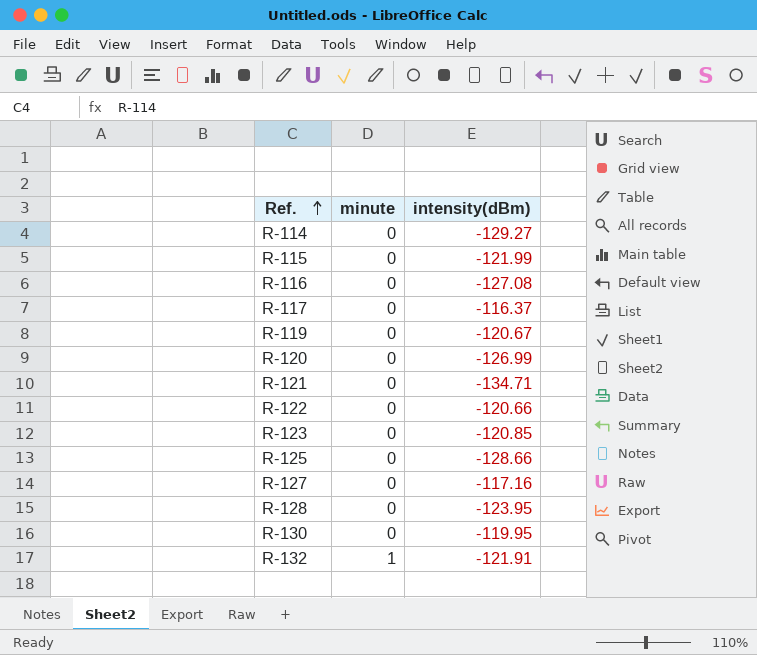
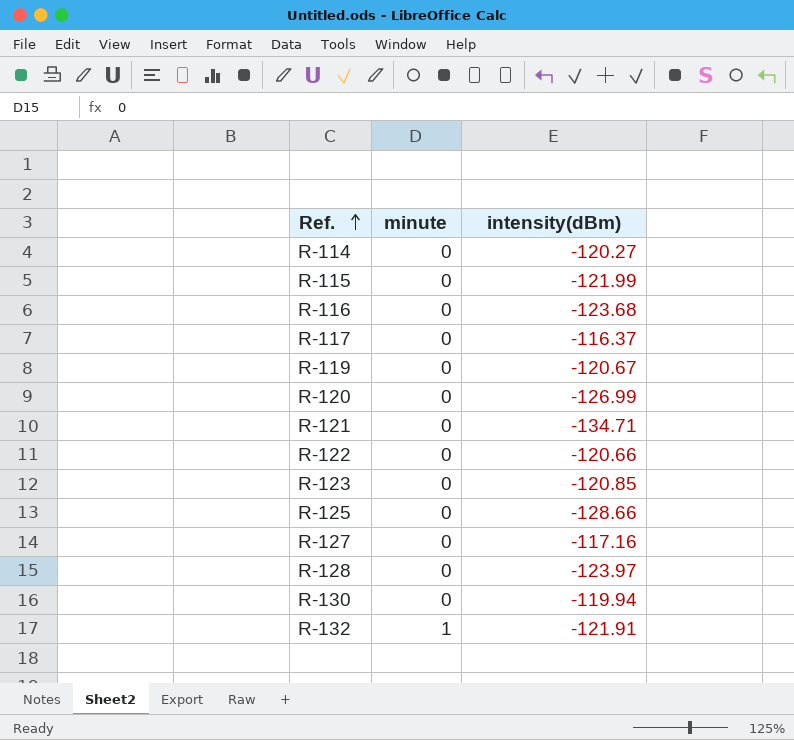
R-114 | intensity(dBm): -129.27 -> -120.27
R-116 | intensity(dBm): -127.08 -> -123.68
R-128 | intensity(dBm): -123.95 -> -123.97
R-130 | intensity(dBm): -119.95 -> -119.94

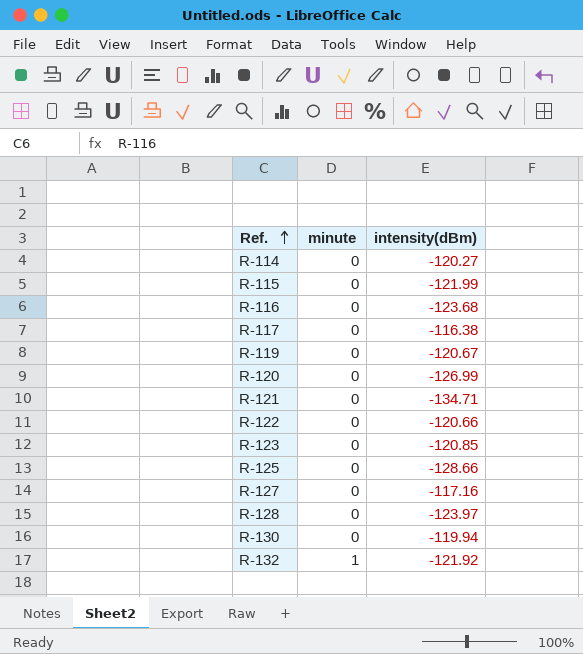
R-117 | intensity(dBm): -116.37 -> -116.38
R-132 | intensity(dBm): -121.91 -> -121.92

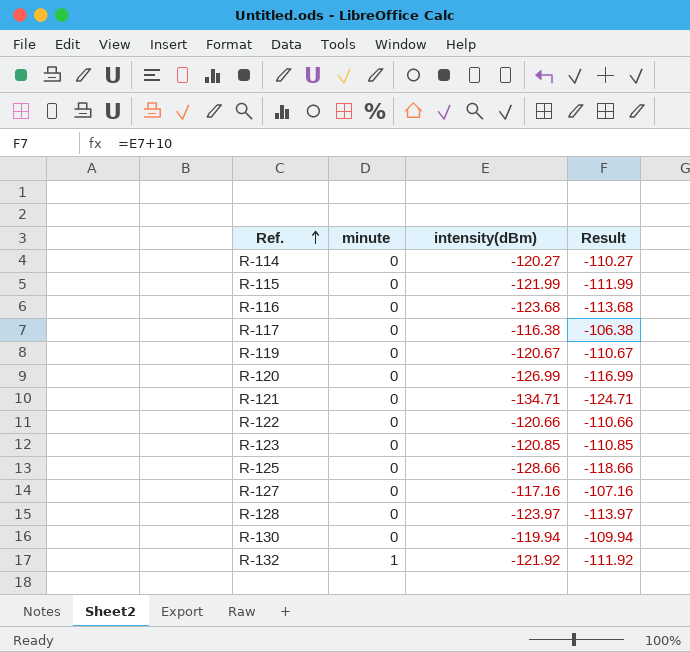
column Result | formula: none -> [intensity(dBm)] + 10

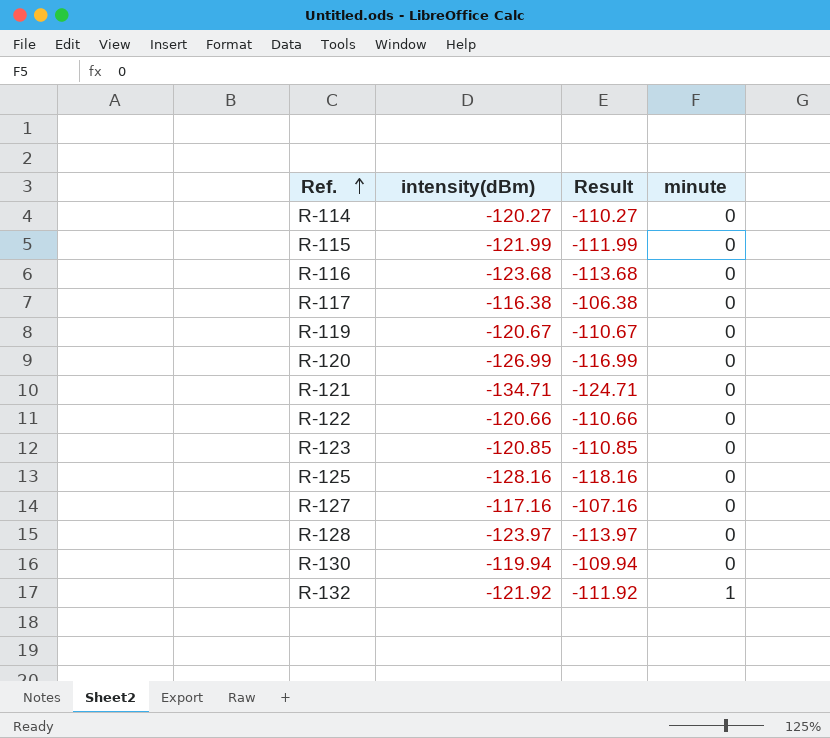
column minute | position: 2 -> 4
R-125 | intensity(dBm): -128.66 -> -128.16
R-125 | Result: -118.66 -> -118.16

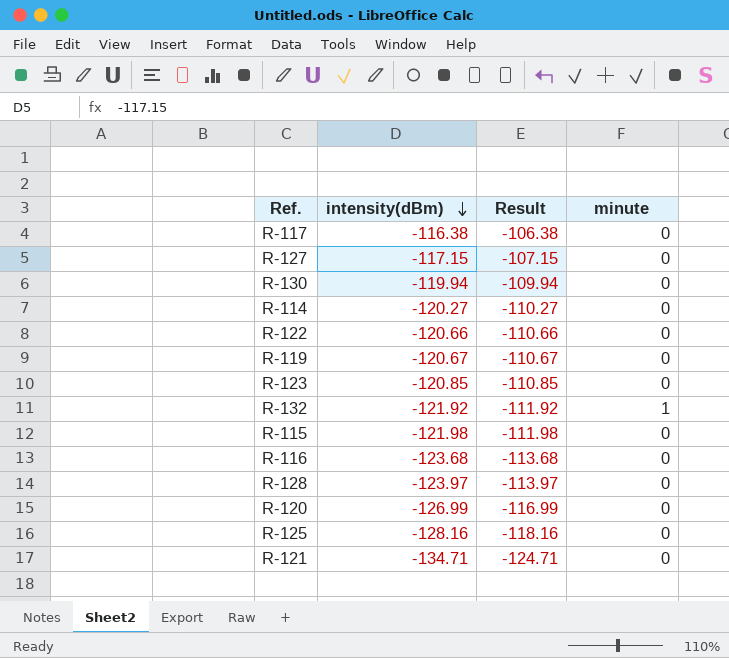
row order: Ref. ascending -> intensity(dBm) descending
R-127 | intensity(dBm): -117.16 -> -117.15
R-127 | Result: -107.16 -> -107.15
R-115 | intensity(dBm): -121.99 -> -121.98
R-115 | Result: -111.99 -> -111.98

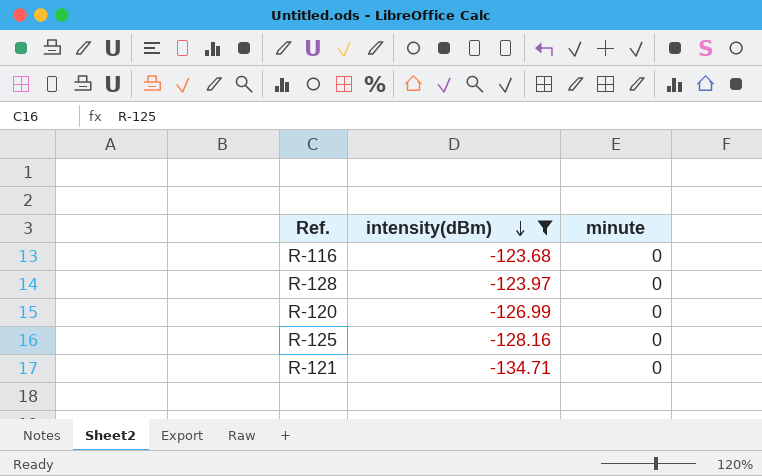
filter: none -> intensity(dBm) <= -123.68
column Result | formula: [intensity(dBm)] + 10 -> none

